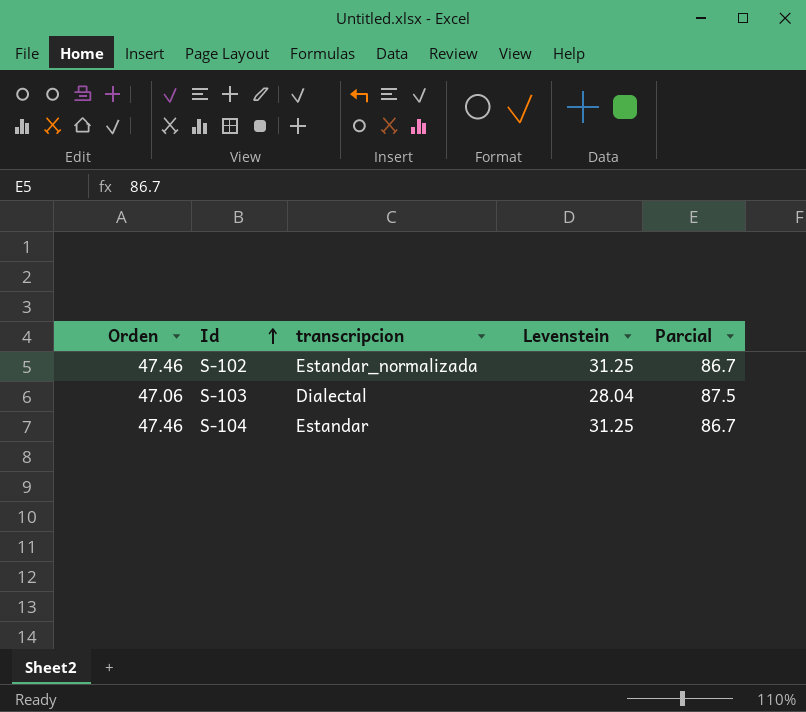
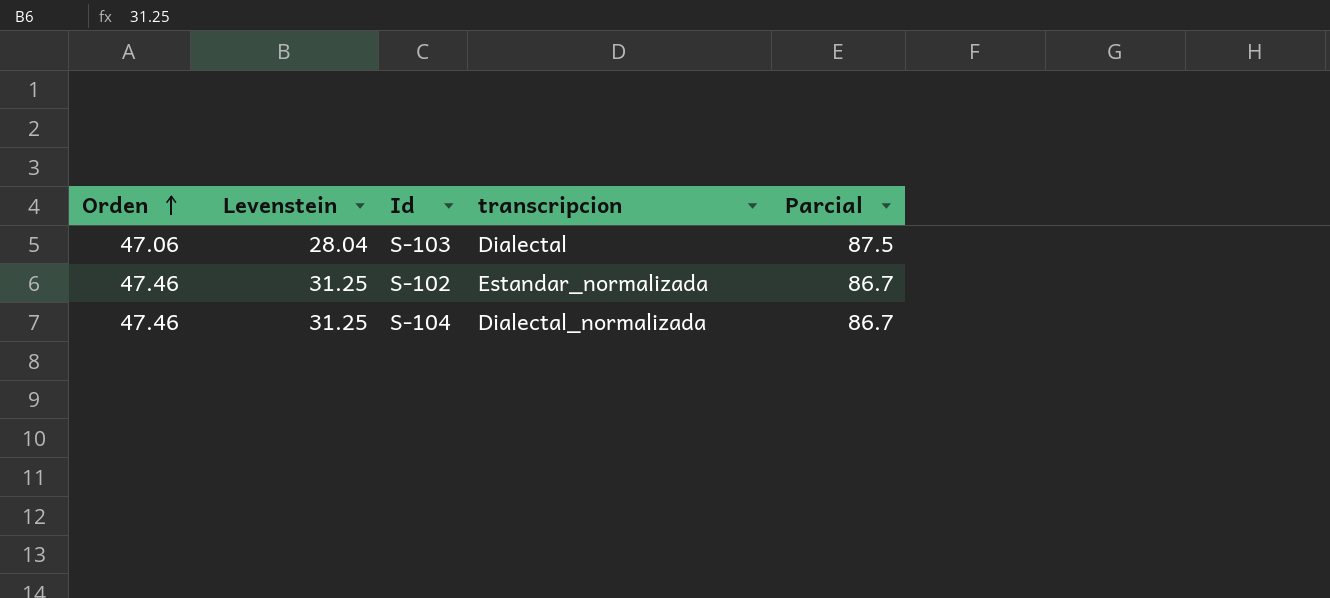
row order: Id ascending -> Orden ascending
column Levenstein | position: 4 -> 2
S-104 | transcripcion: Estandar -> Dialectal_normalizada

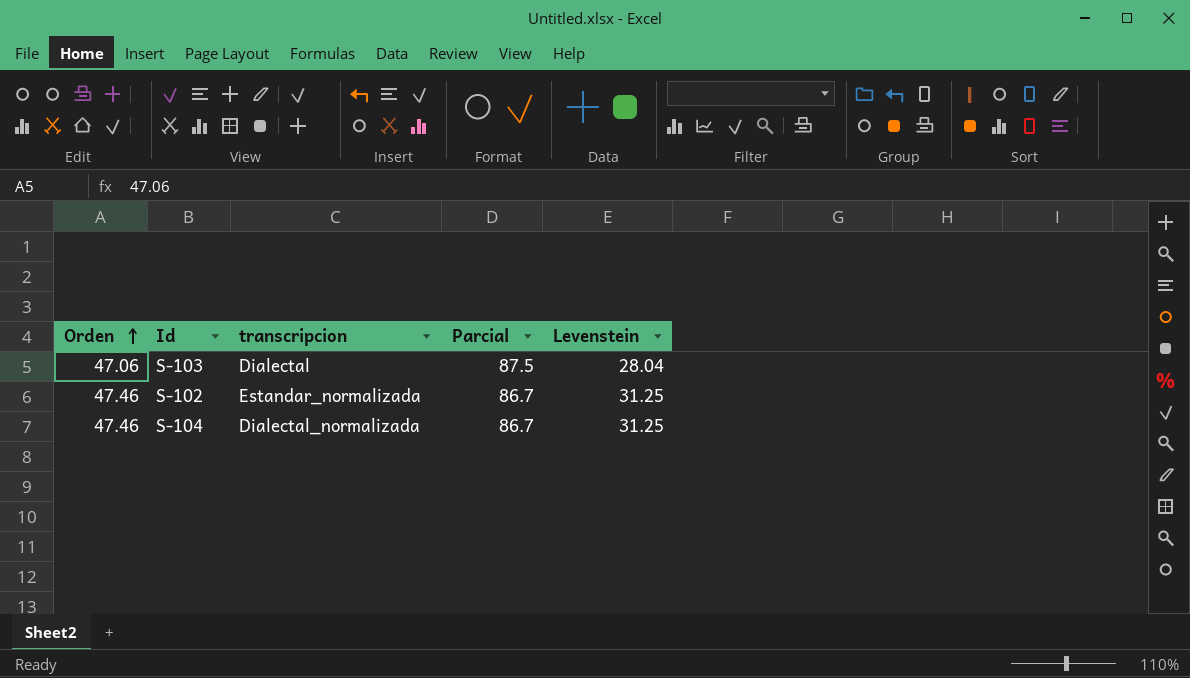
column Levenstein | position: 2 -> 5

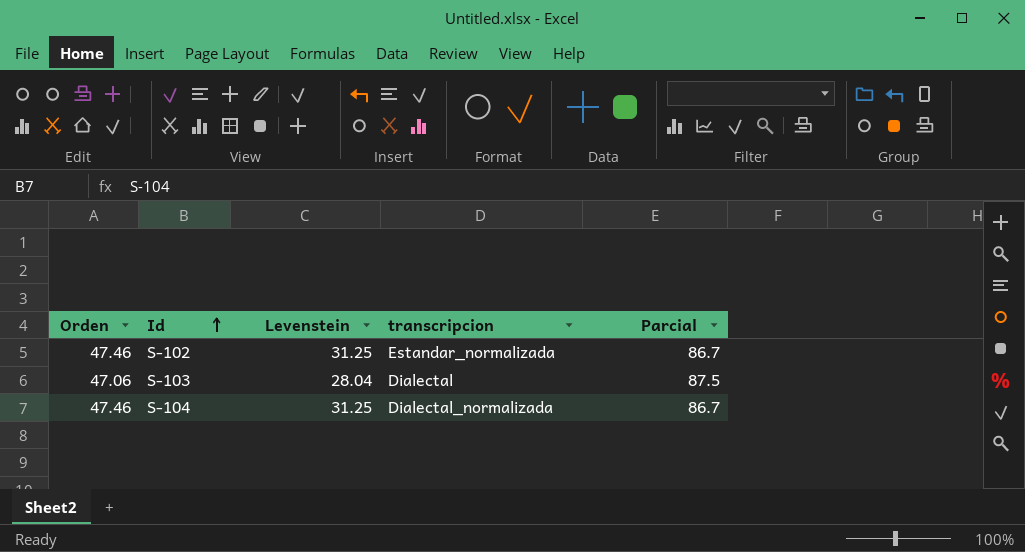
row order: Orden ascending -> Id ascending
column Levenstein | position: 5 -> 3

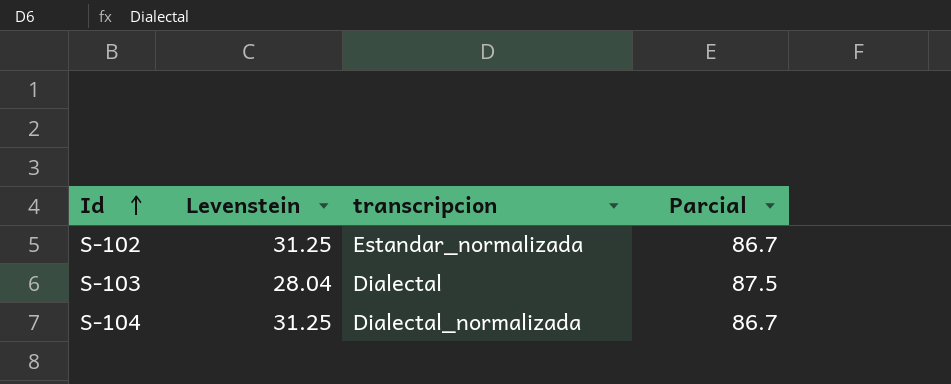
column Orden | position: 1 -> none

